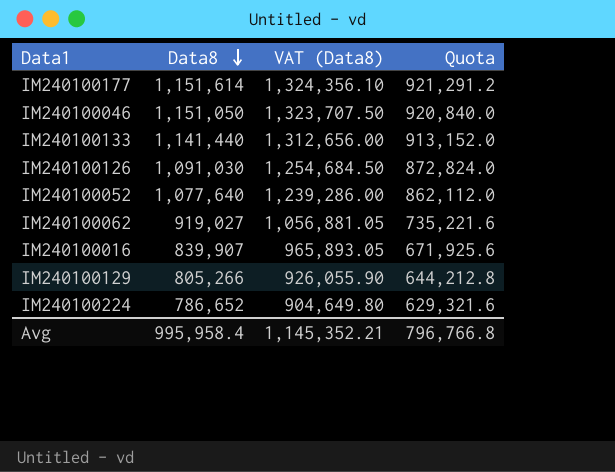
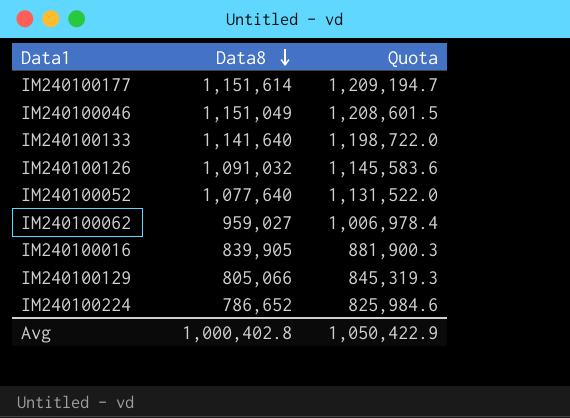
column VAT (Data8) | formula: [Data8] * 1.15 -> none
column Quota | formula: [Data8] * 0.8 -> [Data8] * 1.05
IM240100046 | Data8: 1,151,050 -> 1,151,049
IM240100133 | Data8: 1,141,440 -> 1,141,640
IM240100126 | Data8: 1,091,030 -> 1,091,032
IM240100062 | Data8: 919,027 -> 959,027
IM240100016 | Data8: 839,907 -> 839,905
IM240100129 | Data8: 805,266 -> 805,066
Avg | Data8: 995,958.4 -> 1,000,402.8
Avg | Quota: 796,766.8 -> 1,050,422.9

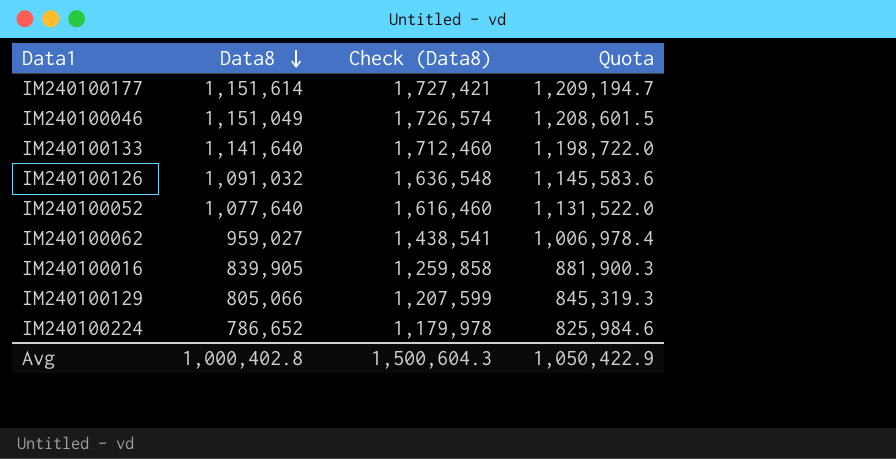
column Check (Data8) | formula: none -> [Data8] * 1.5

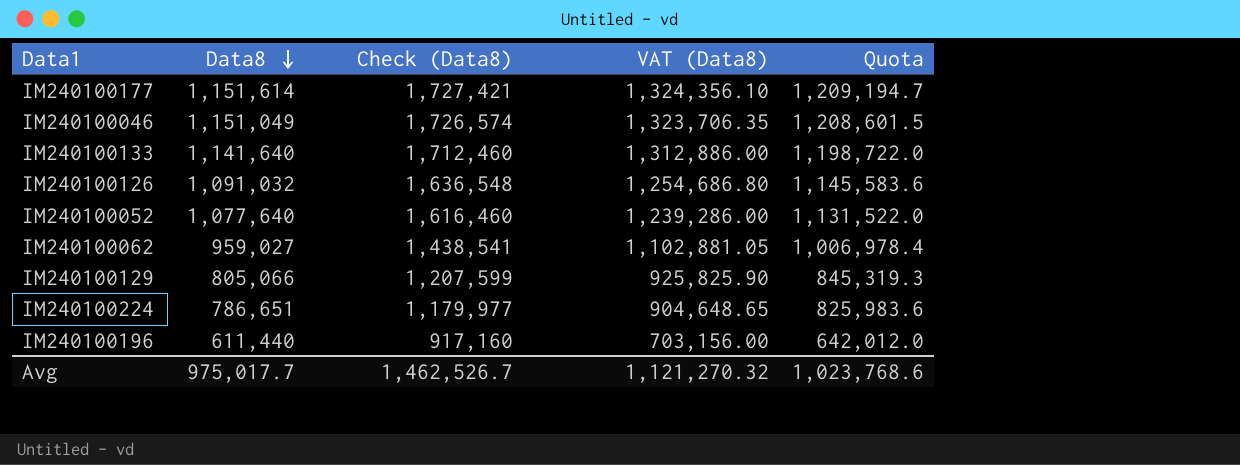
column VAT (Data8) | formula: none -> [Data8] * 1.15
row IM240100016: 839,905 | 1,259,858 | 881,900.3 -> none
IM240100224 | Data8: 786,652 -> 786,651
IM240100224 | Check (Data8): 1,179,978 -> 1,179,977
IM240100224 | Quota: 825,984.6 -> 825,983.6
row IM240100196: none -> 611,440 | 917,160 | 703,156.00 | 642,012.0
Avg | Data8: 1,000,402.8 -> 975,017.7
Avg | Check (Data8): 1,500,604.3 -> 1,462,526.7
Avg | Quota: 1,050,422.9 -> 1,023,768.6

